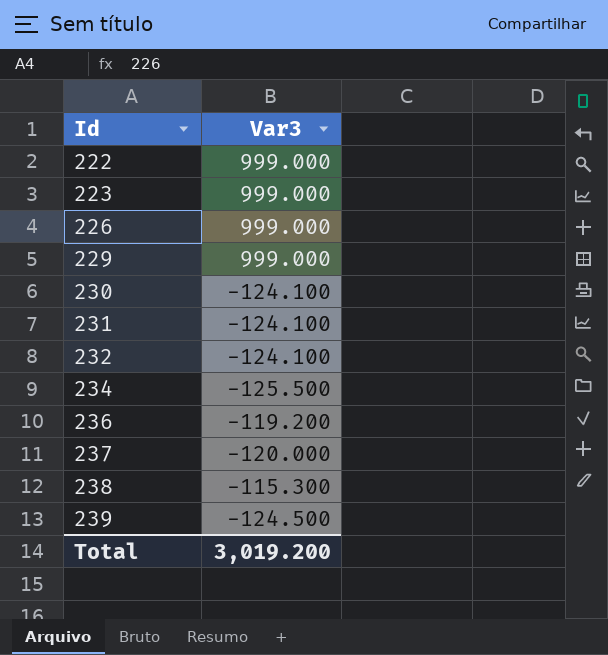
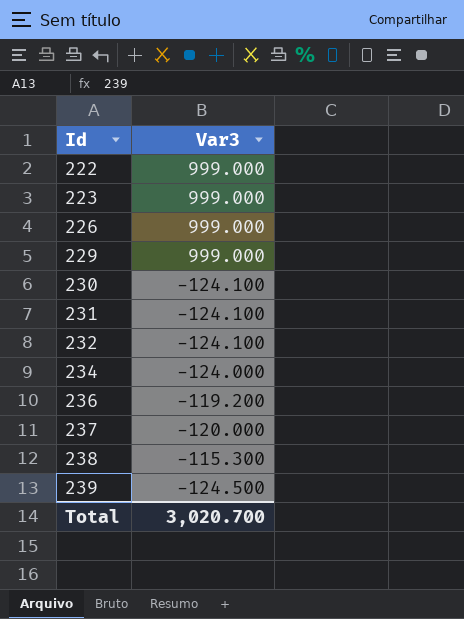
234 | Var3: -125.500 -> -124.000
Total | Var3: 3,019.200 -> 3,020.700

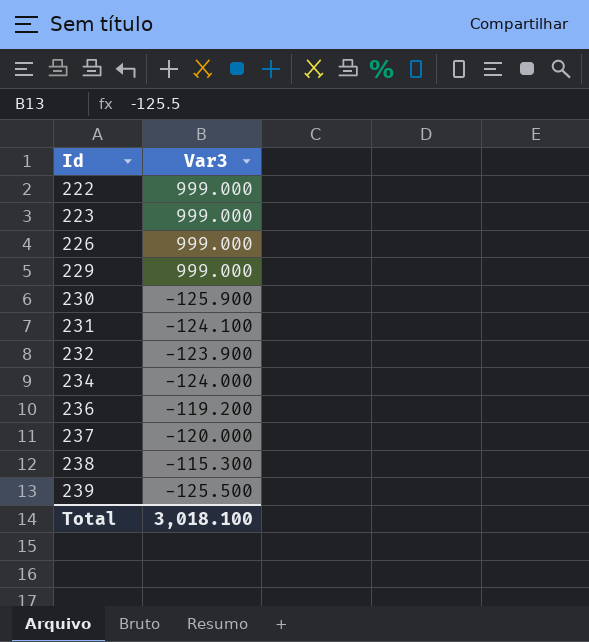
230 | Var3: -124.100 -> -125.900
232 | Var3: -124.100 -> -123.900
239 | Var3: -124.500 -> -125.500
Total | Var3: 3,020.700 -> 3,018.100

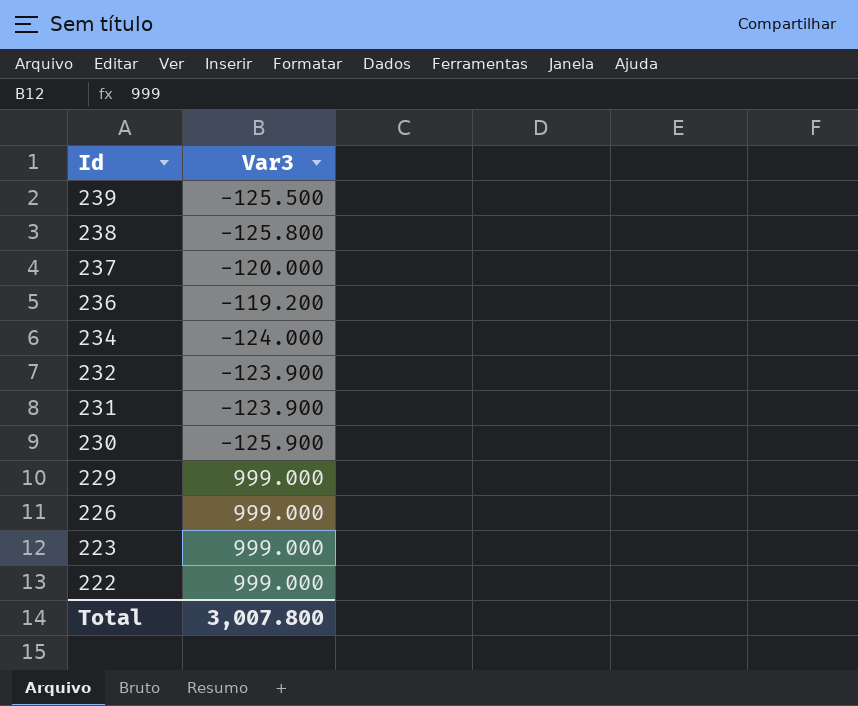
row order: Id ascending -> Id descending
238 | Var3: -115.300 -> -125.800
231 | Var3: -124.100 -> -123.900
Total | Var3: 3,018.100 -> 3,007.800

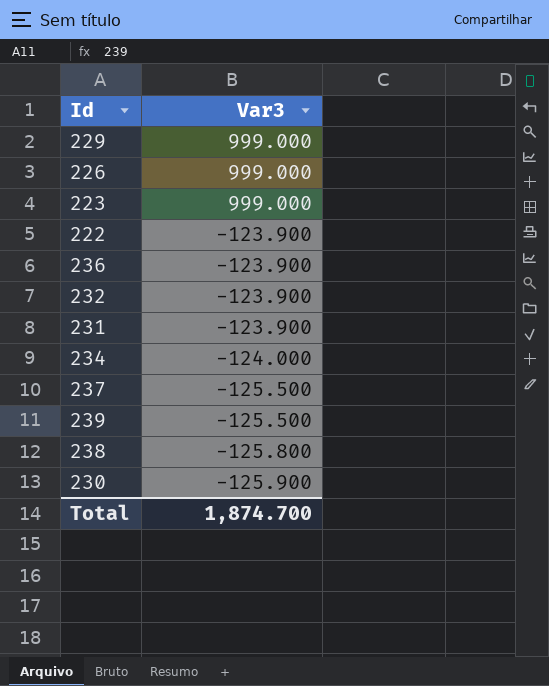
row order: Id descending -> Var3 descending
222 | Var3: 999.000 -> -123.900
236 | Var3: -119.200 -> -123.900
237 | Var3: -120.000 -> -125.500
Total | Var3: 3,007.800 -> 1,874.700

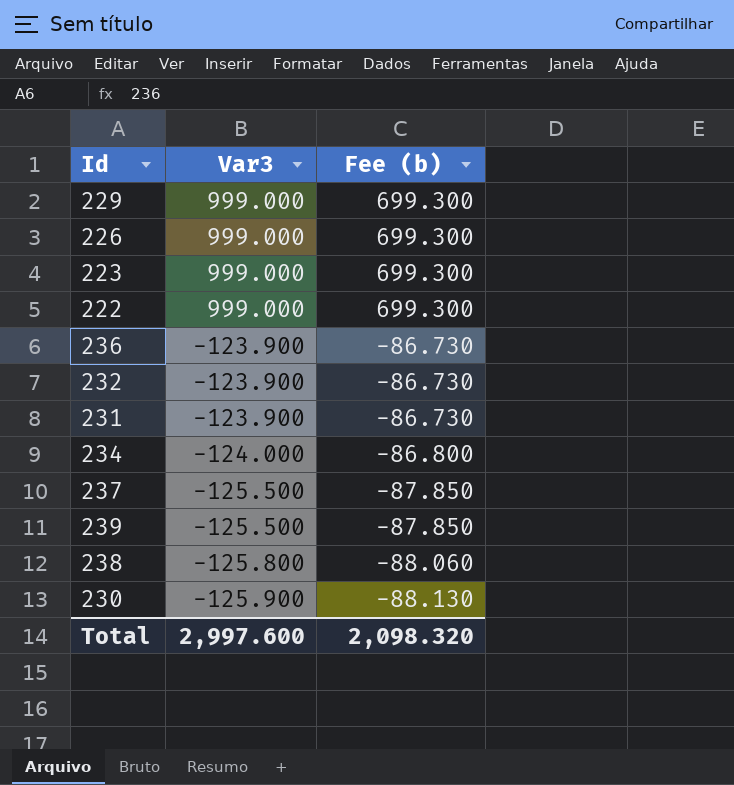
column Fee (b) | formula: none -> [Var3] * 0.7
222 | Var3: -123.900 -> 999.000
Total | Var3: 1,874.700 -> 2,997.600

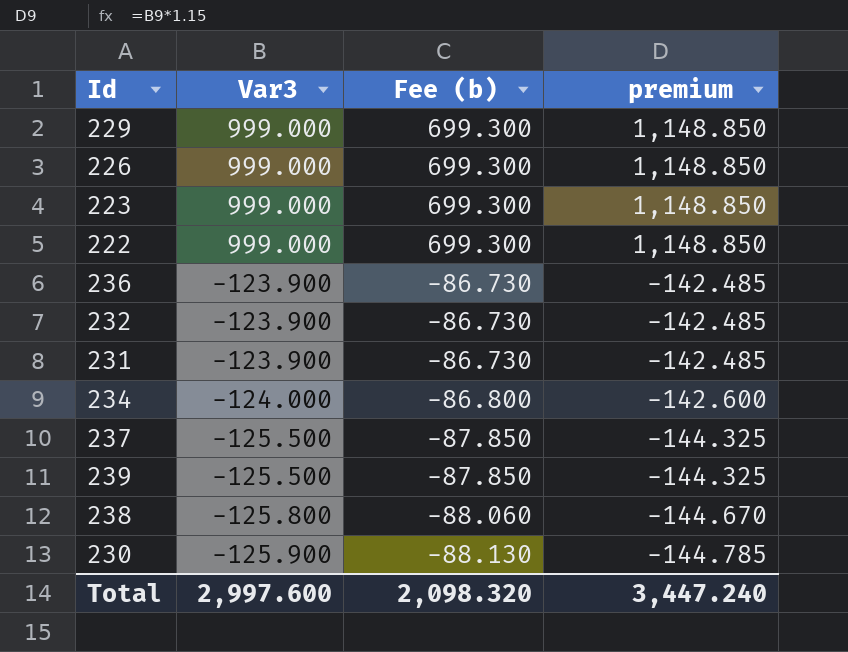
column premium | formula: none -> [Var3] * 1.15

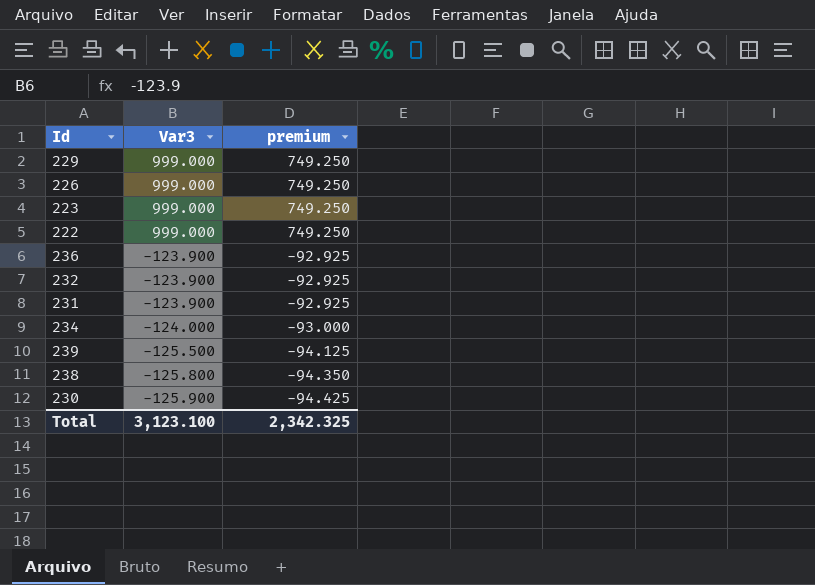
column Fee (b) | formula: [Var3] * 0.7 -> none
column premium | formula: [Var3] * 1.15 -> [Var3] * 0.75
row 237: -125.500 | -87.850 | -144.325 -> none
Total | Var3: 2,997.600 -> 3,123.100
Total | premium: 3,447.240 -> 2,342.325

